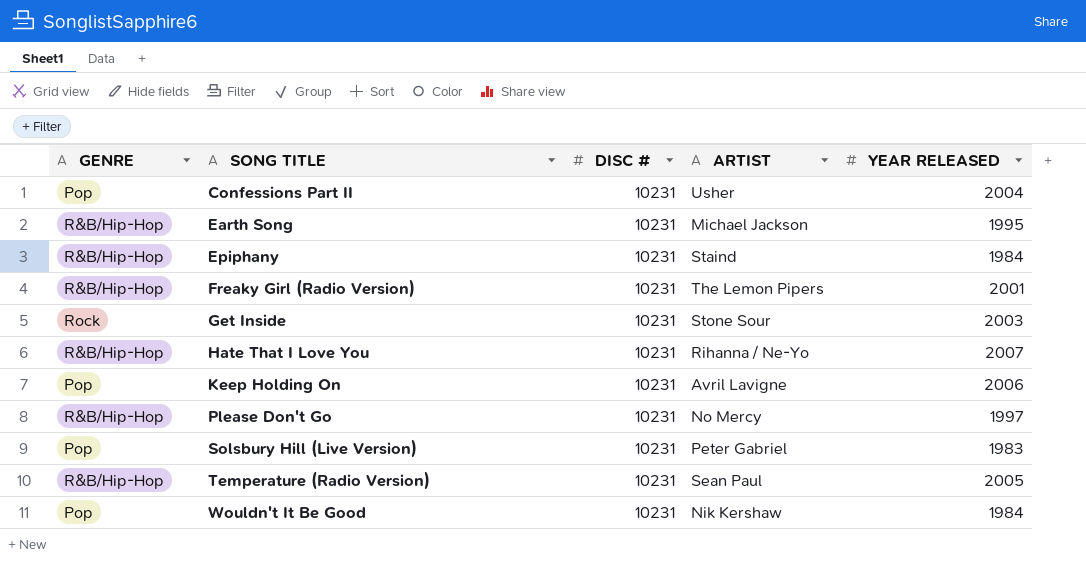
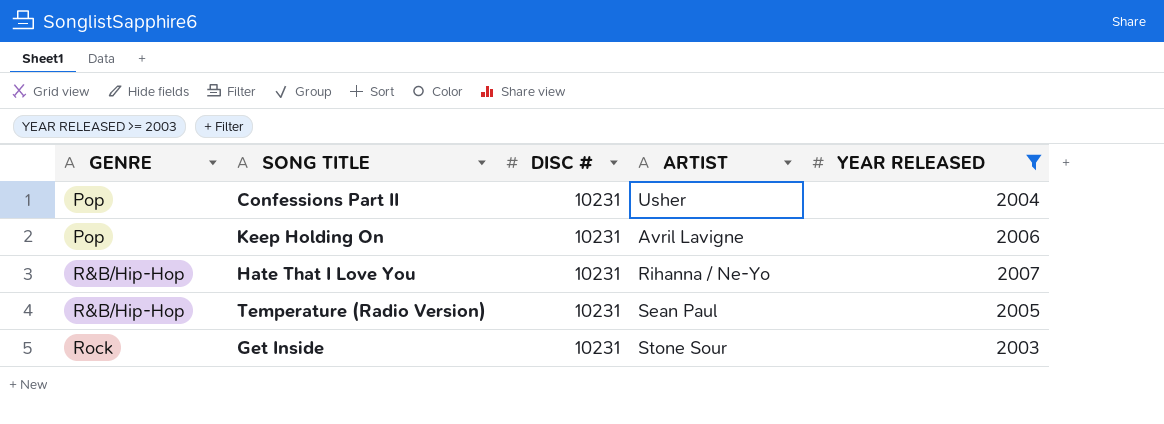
filter: none -> YEAR RELEASED >= 2003
row order: SONG TITLE ascending -> GENRE ascending

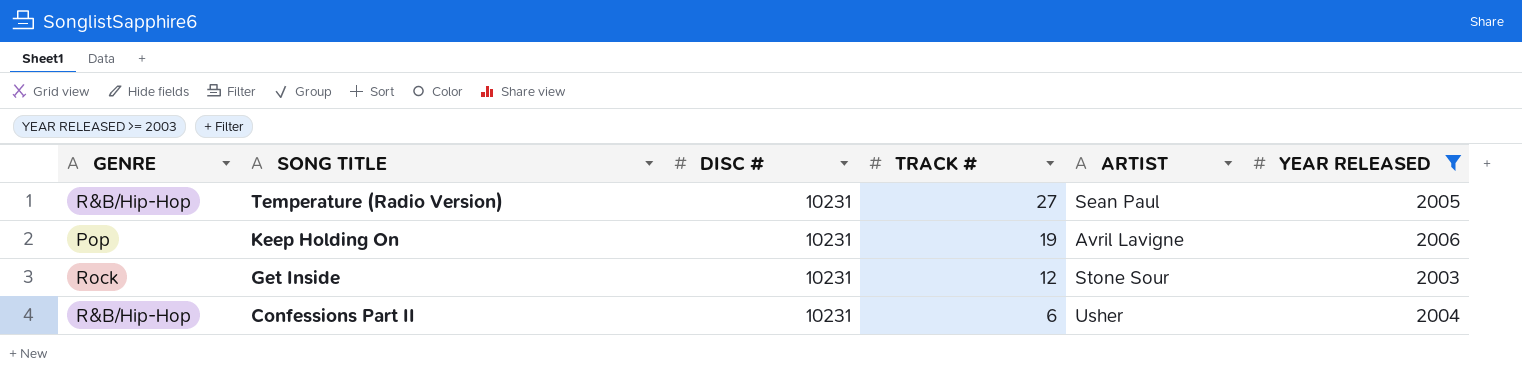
row order: GENRE ascending -> SONG TITLE descending
column TRACK # | position: none -> 4
row Hate That I Love You: R&B/Hip-Hop | 10231 | Rihanna / Ne-Yo | 2007 -> none
Confessions Part II | GENRE: Pop -> R&B/Hip-Hop

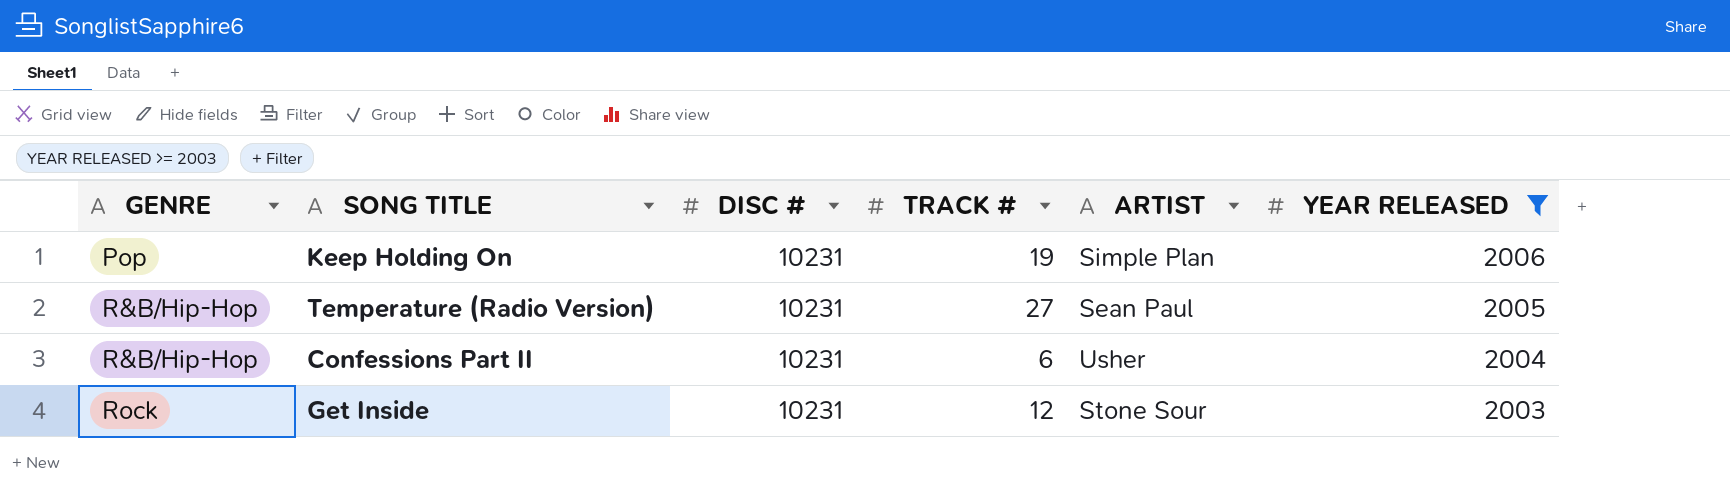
row order: SONG TITLE descending -> GENRE ascending
Keep Holding On | ARTIST: Avril Lavigne -> Simple Plan

